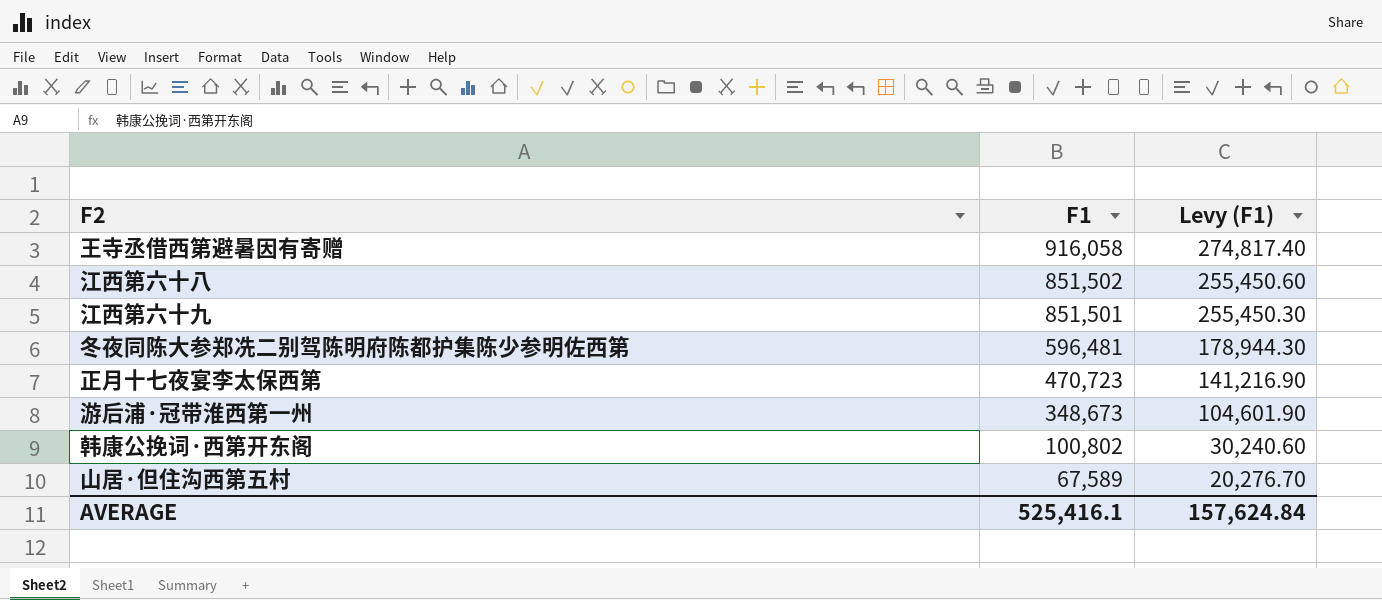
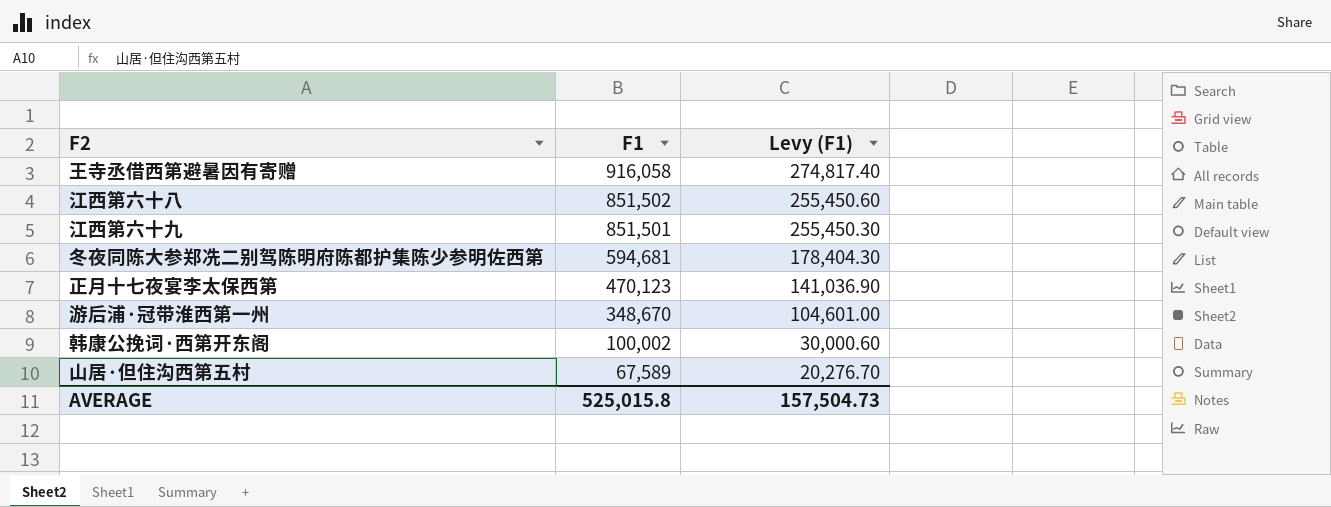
冬夜同陈大参郑冼二别驾陈明府陈都护集陈少参明佐西第 | F1: 596,481 -> 594,681
冬夜同陈大参郑冼二别驾陈明府陈都护集陈少参明佐西第 | Levy (F1): 178,944.30 -> 178,404.30
正月十七夜宴李太保西第 | F1: 470,723 -> 470,123
正月十七夜宴李太保西第 | Levy (F1): 141,216.90 -> 141,036.90
游后浦·冠带淮西第一州 | F1: 348,673 -> 348,670
游后浦·冠带淮西第一州 | Levy (F1): 104,601.90 -> 104,601.00
韩康公挽词·西第开东阁 | F1: 100,802 -> 100,002
韩康公挽词·西第开东阁 | Levy (F1): 30,240.60 -> 30,000.60
AVERAGE | F1: 525,416.1 -> 525,015.8
AVERAGE | Levy (F1): 157,624.84 -> 157,504.73

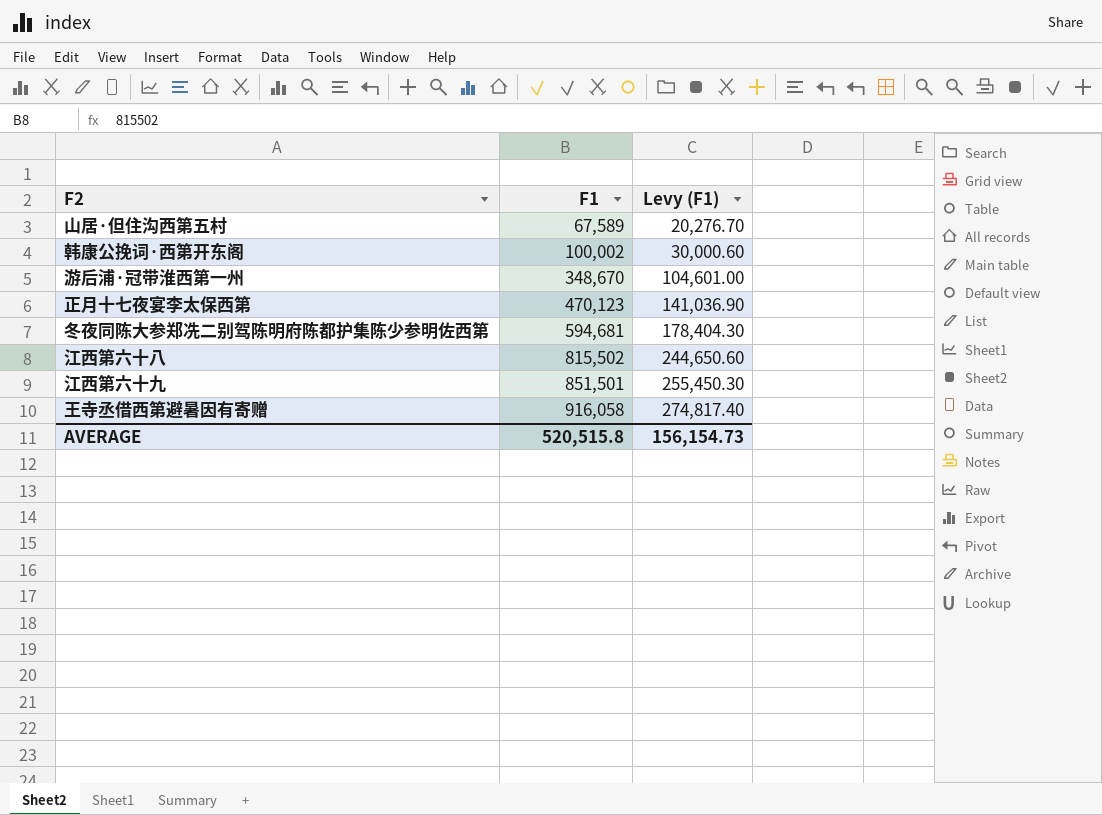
row order: F1 descending -> F1 ascending
江西第六十八 | F1: 851,502 -> 815,502
江西第六十八 | Levy (F1): 255,450.60 -> 244,650.60
AVERAGE | F1: 525,015.8 -> 520,515.8
AVERAGE | Levy (F1): 157,504.73 -> 156,154.73

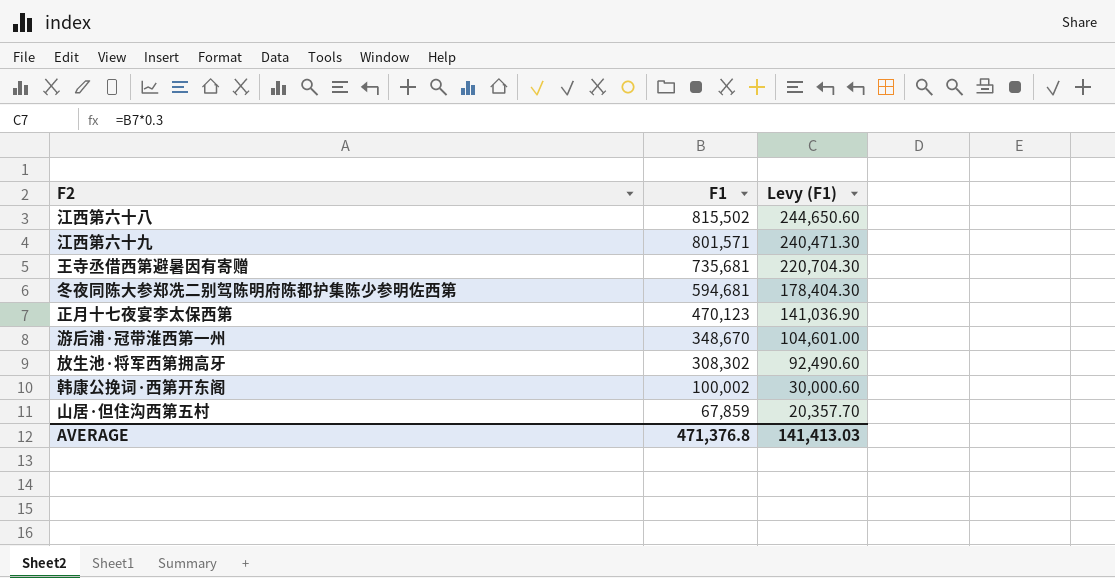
row order: F1 ascending -> F1 descending
江西第六十九 | F1: 851,501 -> 801,571
江西第六十九 | Levy (F1): 255,450.30 -> 240,471.30
王寺丞借西第避暑因有寄赠 | F1: 916,058 -> 735,681
王寺丞借西第避暑因有寄赠 | Levy (F1): 274,817.40 -> 220,704.30
row 放生池·将军西第拥高牙: none -> 308,302 | 92,490.60
山居·但住沟西第五村 | F1: 67,589 -> 67,859
山居·但住沟西第五村 | Levy (F1): 20,276.70 -> 20,357.70
AVERAGE | F1: 520,515.8 -> 471,376.8
AVERAGE | Levy (F1): 156,154.73 -> 141,413.03

